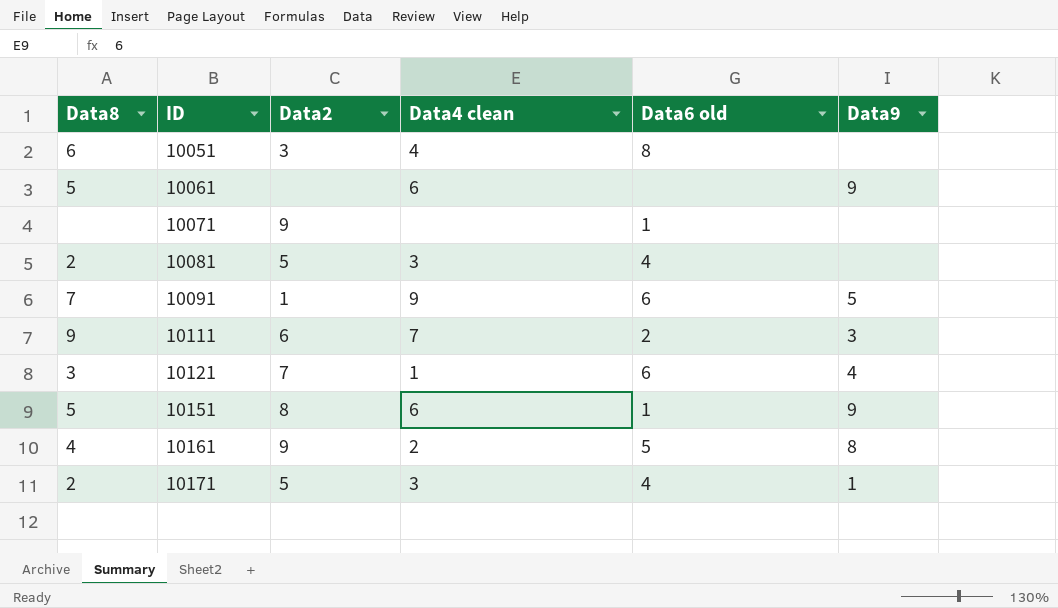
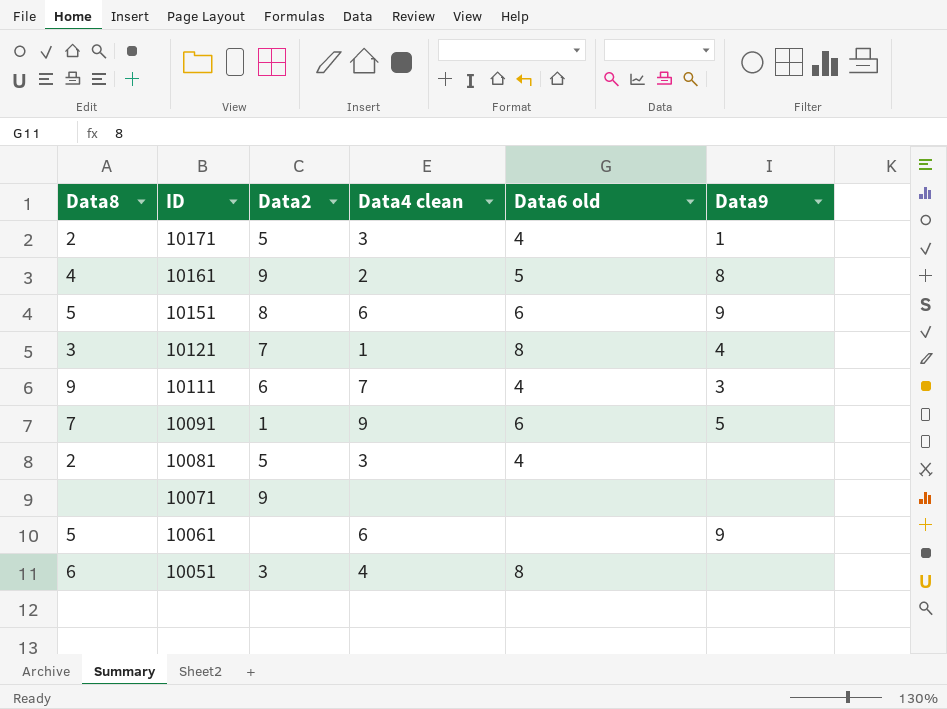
row order: ID ascending -> ID descending
10151 | Data6 old: 1 -> 6
10121 | Data6 old: 6 -> 8
10111 | Data6 old: 2 -> 4
10071 | Data6 old: 1 -> none

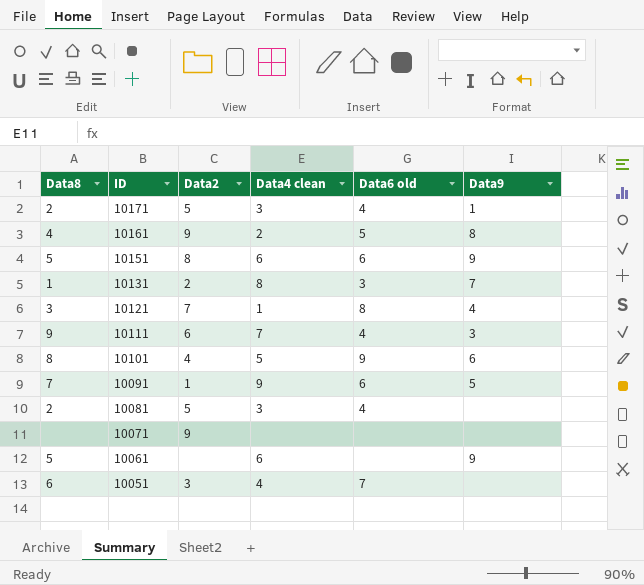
row 10131: none -> 1 | 2 | 8 | 3 | 7
row 10101: none -> 8 | 4 | 5 | 9 | 6
10051 | Data6 old: 8 -> 7

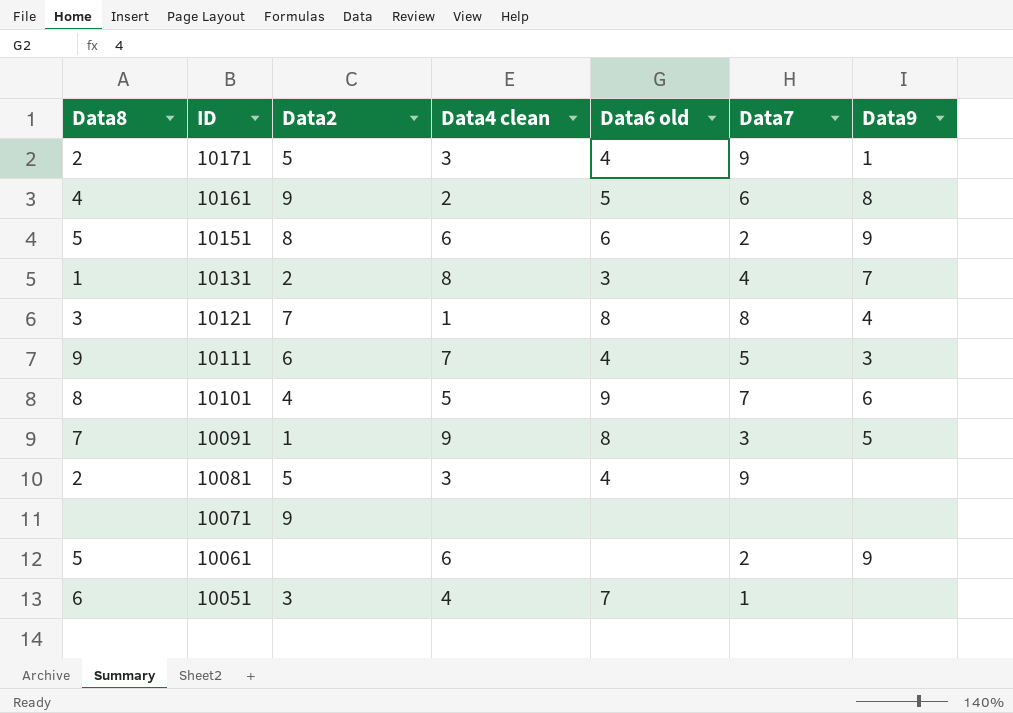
column Data7 | position: none -> 6
10091 | Data6 old: 6 -> 8

